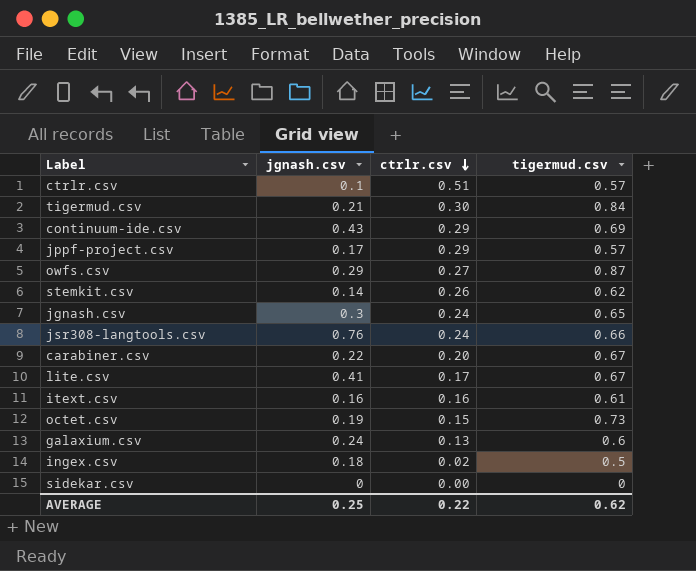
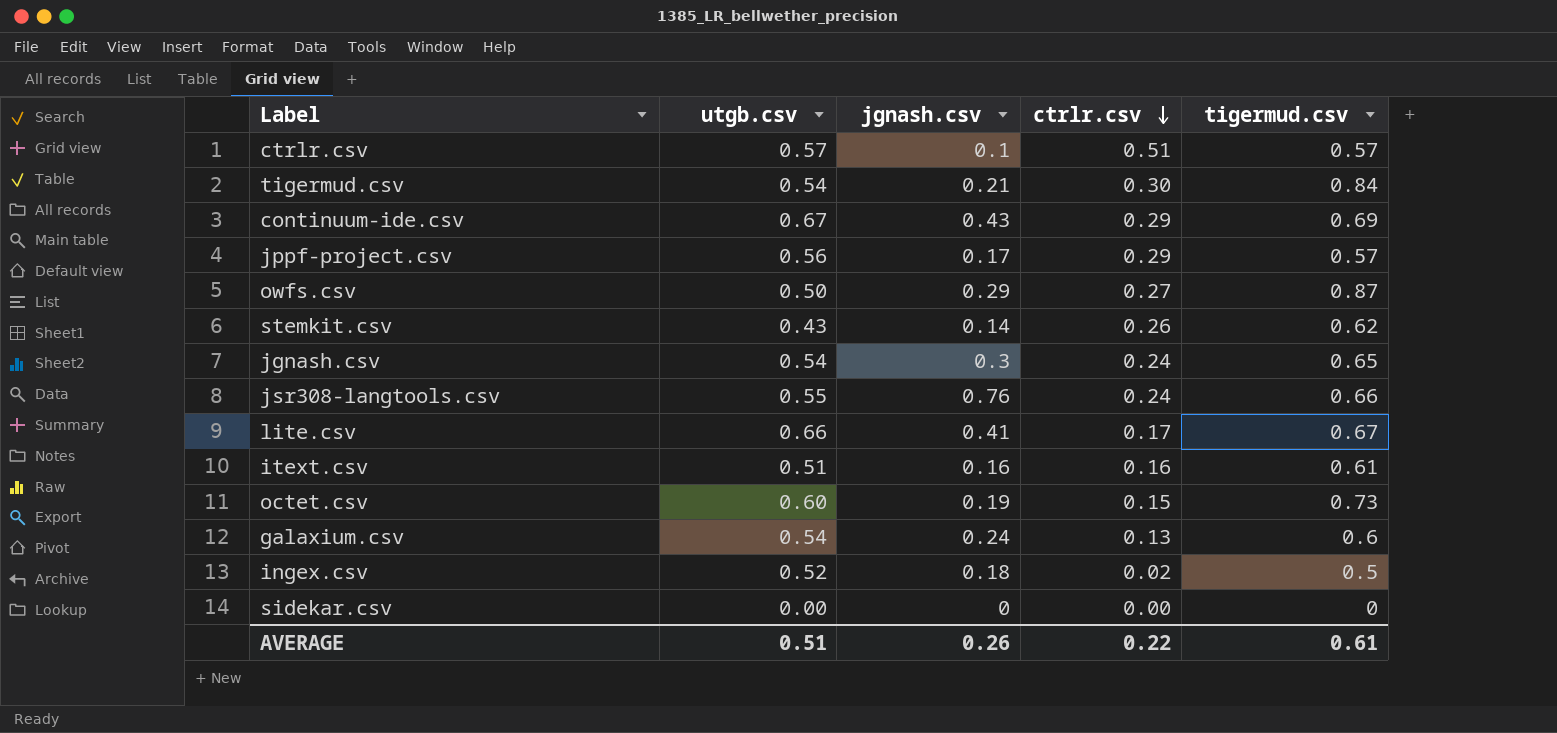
column utgb.csv | position: none -> 2
row carabiner.csv: 0.22 | 0.20 | 0.67 -> none
AVERAGE | jgnash.csv: 0.25 -> 0.26
AVERAGE | tigermud.csv: 0.62 -> 0.61

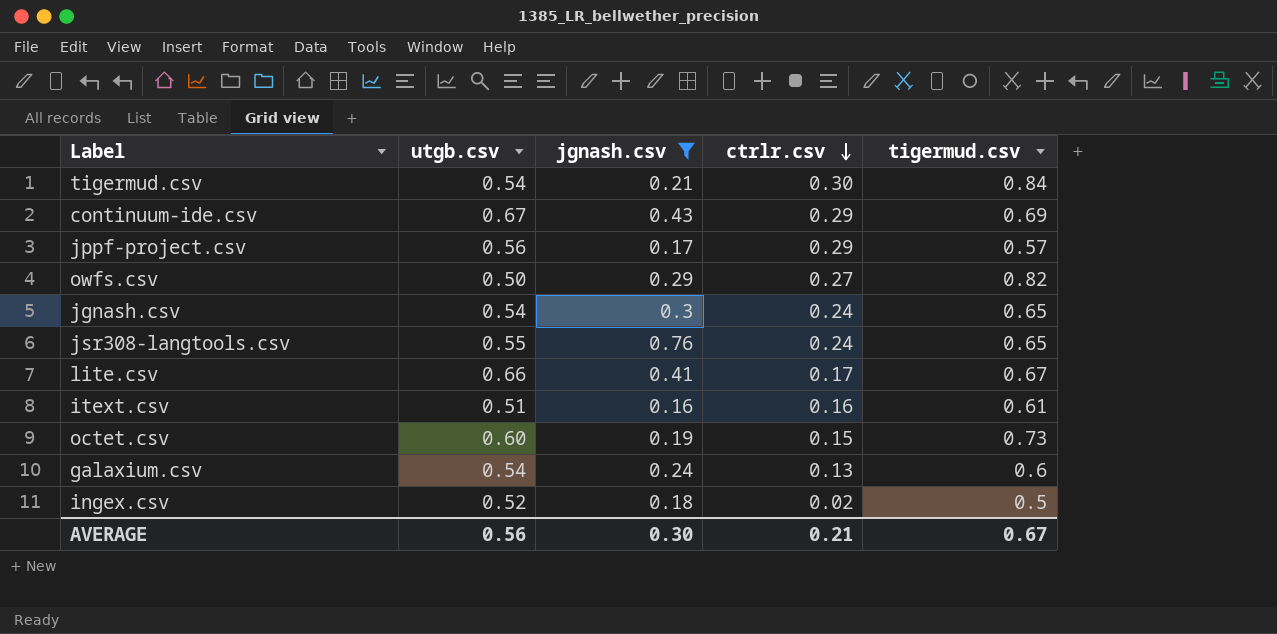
filter: none -> jgnash.csv >= 0.16
owfs.csv | tigermud.csv: 0.87 -> 0.82
jsr308-langtools.csv | tigermud.csv: 0.66 -> 0.65
AVERAGE | utgb.csv: 0.51 -> 0.56
AVERAGE | jgnash.csv: 0.26 -> 0.30
AVERAGE | ctrlr.csv: 0.22 -> 0.21
AVERAGE | tigermud.csv: 0.61 -> 0.67

